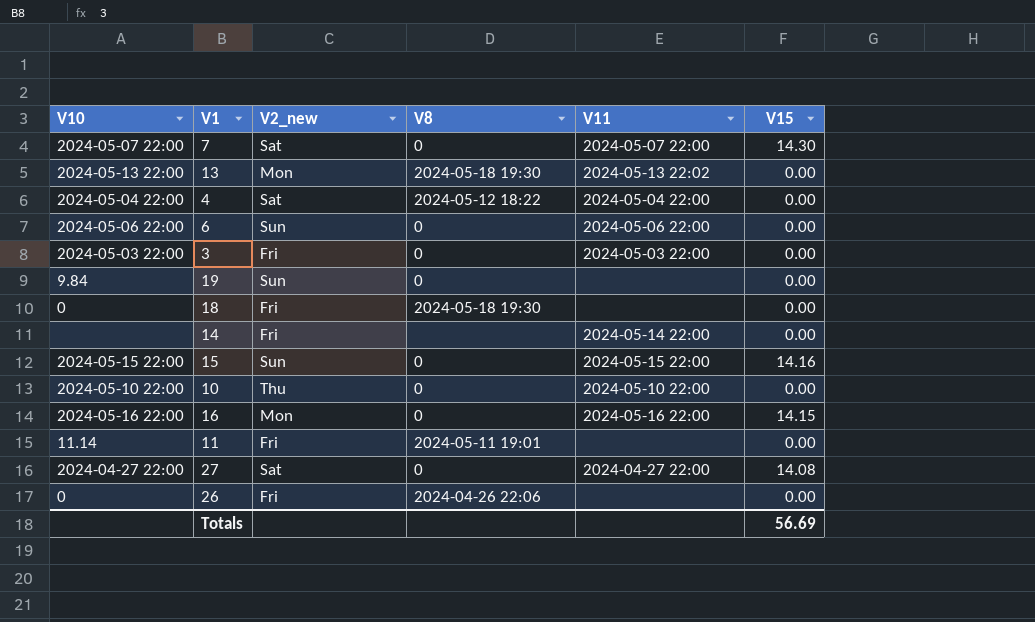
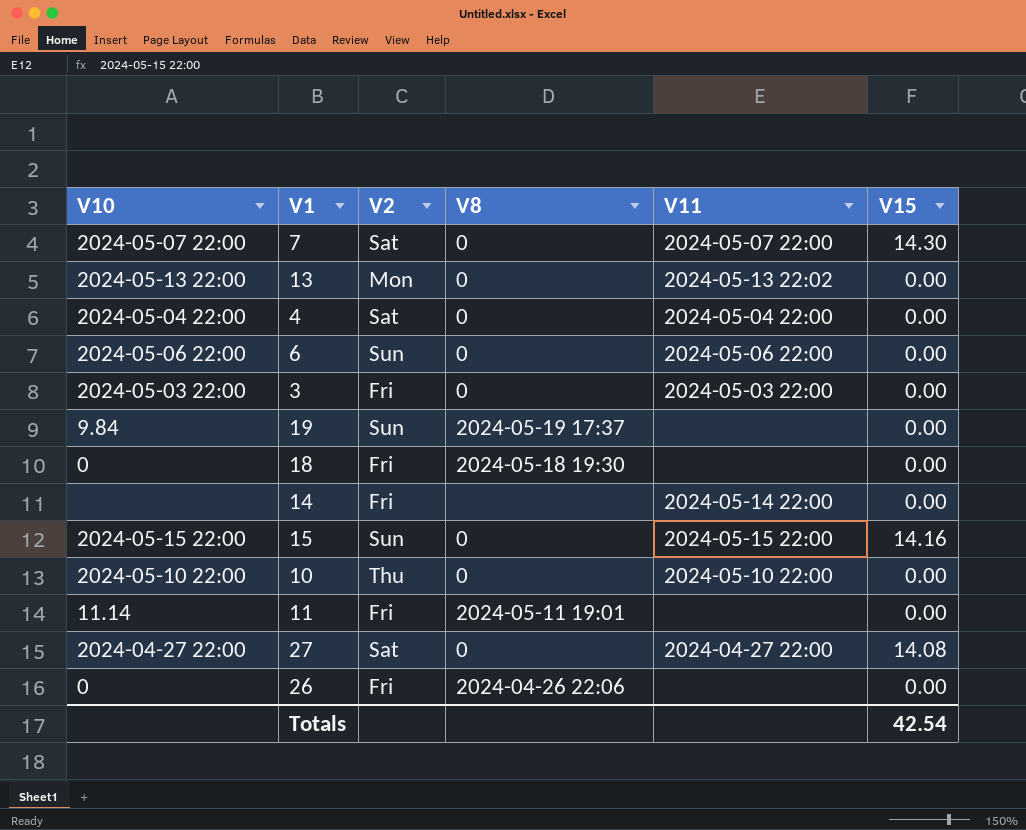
column name: V2_new -> V2
row 16: 2024-05-16 22:00 | Mon | 0 | 2024-05-16 22:00 | 14.15 -> none
13 | V8: 2024-05-18 19:30 -> 0
4 | V8: 2024-05-12 18:22 -> 0
19 | V8: 0 -> 2024-05-19 17:37
Totals | V15: 56.69 -> 42.54

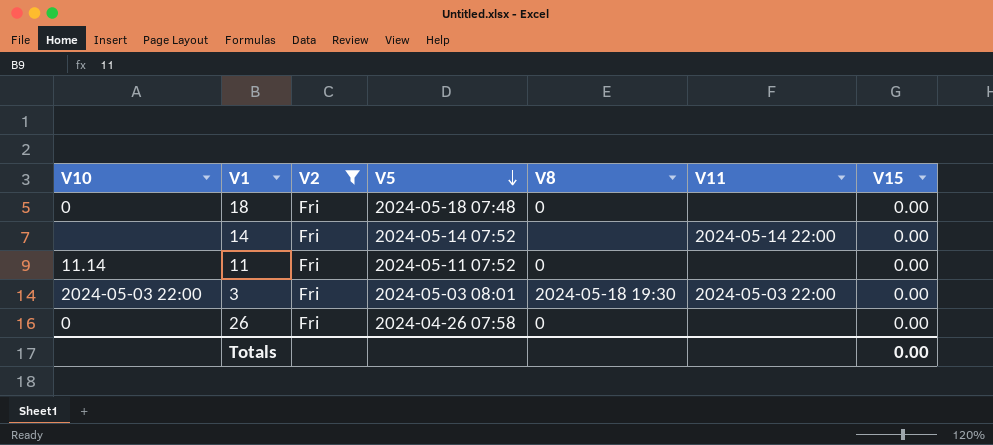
filter: none -> V2 = Fri
row order: none -> V5 descending
column V5 | position: none -> 4
18 | V8: 2024-05-18 19:30 -> 0
11 | V8: 2024-05-11 19:01 -> 0
3 | V8: 0 -> 2024-05-18 19:30
26 | V8: 2024-04-26 22:06 -> 0
Totals | V15: 42.54 -> 0.00

